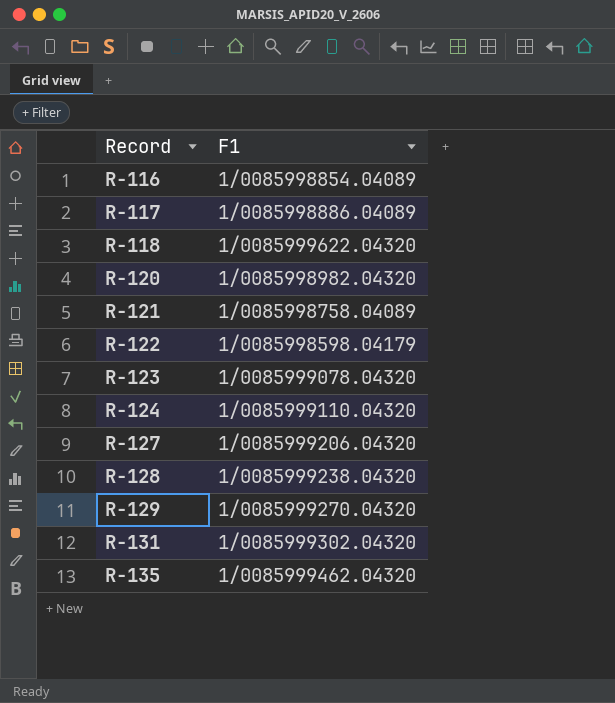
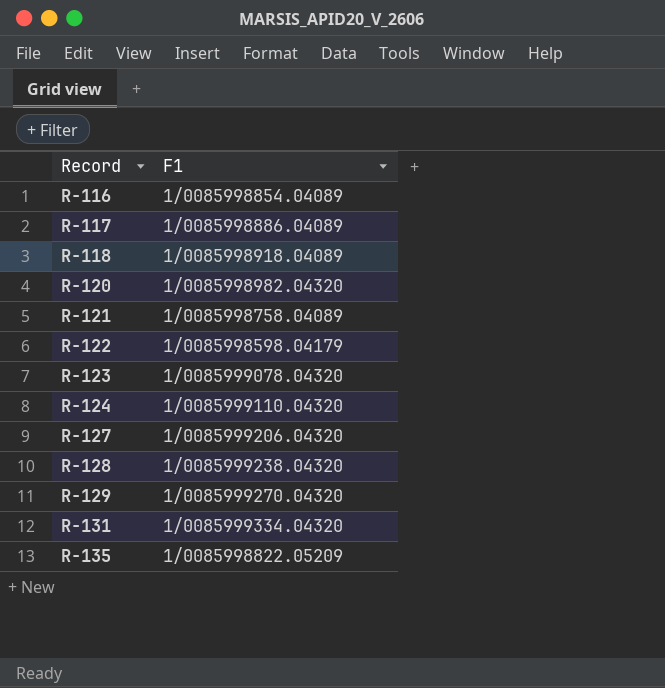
R-118 | F1: 1/0085999622.04320 -> 1/0085998918.04089
R-131 | F1: 1/0085999302.04320 -> 1/0085999334.04320
R-135 | F1: 1/0085999462.04320 -> 1/0085998822.05209

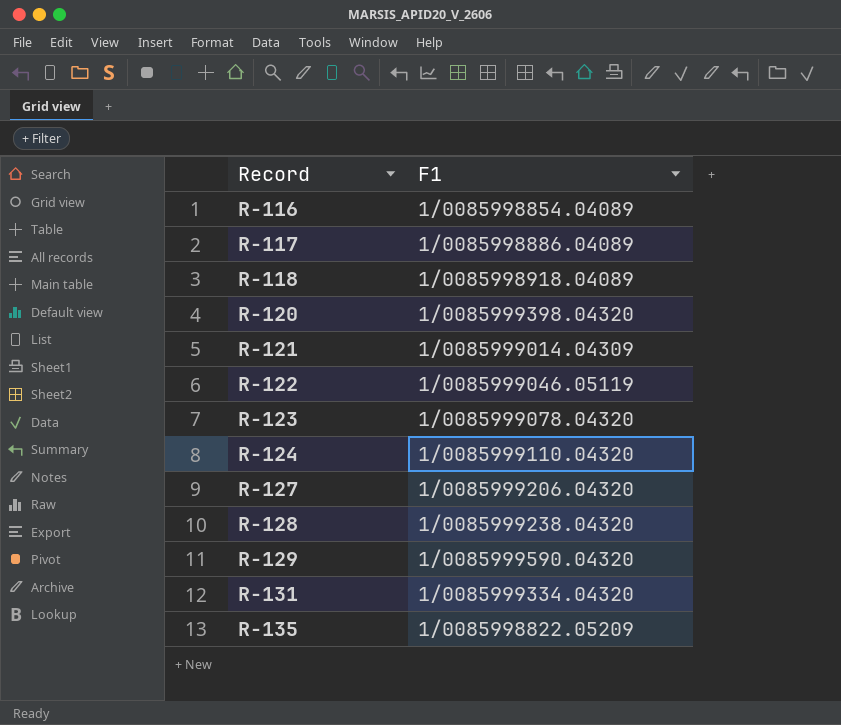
R-120 | F1: 1/0085998982.04320 -> 1/0085999398.04320
R-121 | F1: 1/0085998758.04089 -> 1/0085999014.04309
R-122 | F1: 1/0085998598.04179 -> 1/0085999046.05119
R-129 | F1: 1/0085999270.04320 -> 1/0085999590.04320

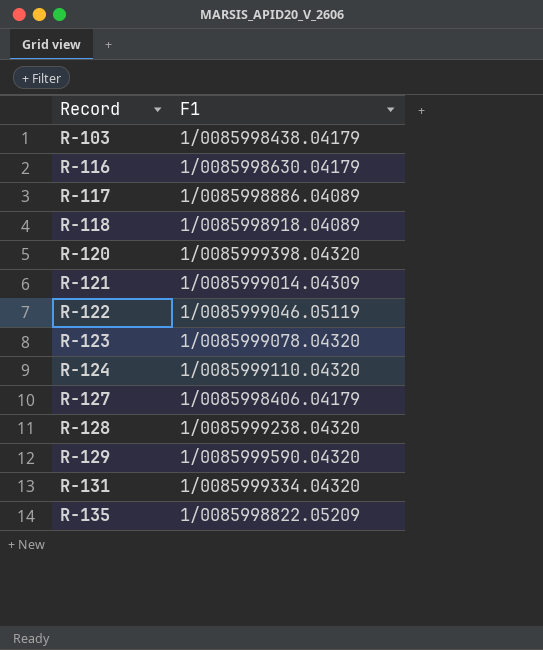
row R-103: none -> 1/0085998438.04179
R-116 | F1: 1/0085998854.04089 -> 1/0085998630.04179
R-127 | F1: 1/0085999206.04320 -> 1/0085998406.04179

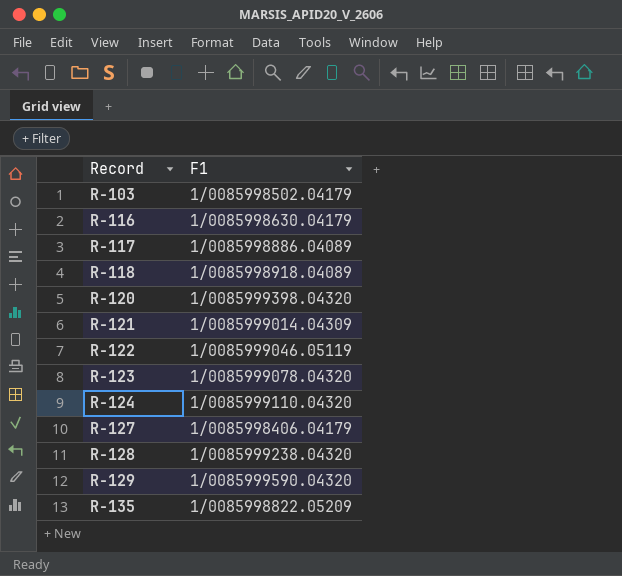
row R-131: 1/0085999334.04320 -> none
R-103 | F1: 1/0085998438.04179 -> 1/0085998502.04179

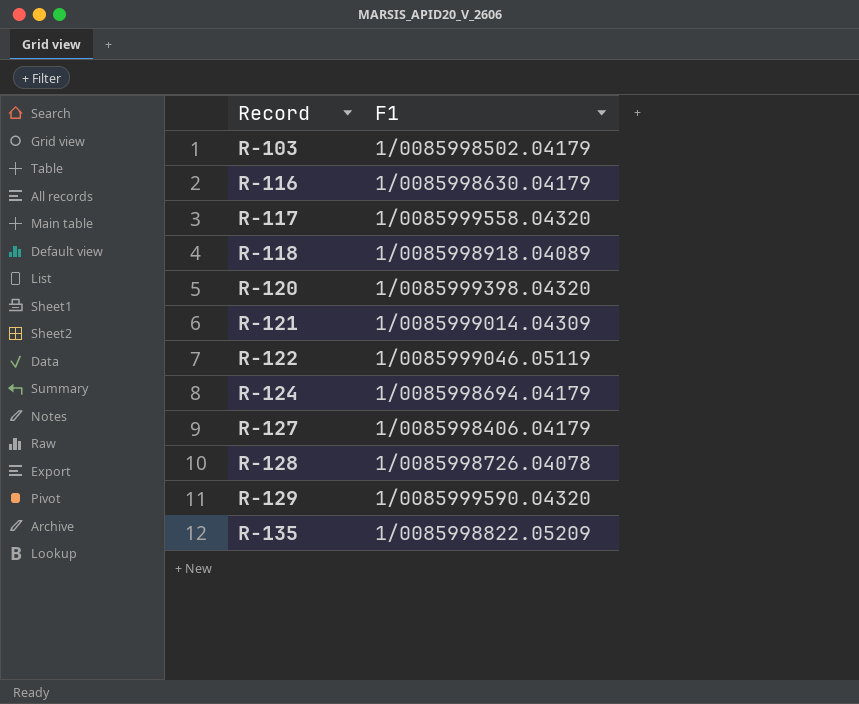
row R-123: 1/0085999078.04320 -> none
R-117 | F1: 1/0085998886.04089 -> 1/0085999558.04320
R-124 | F1: 1/0085999110.04320 -> 1/0085998694.04179
R-128 | F1: 1/0085999238.04320 -> 1/0085998726.04078

